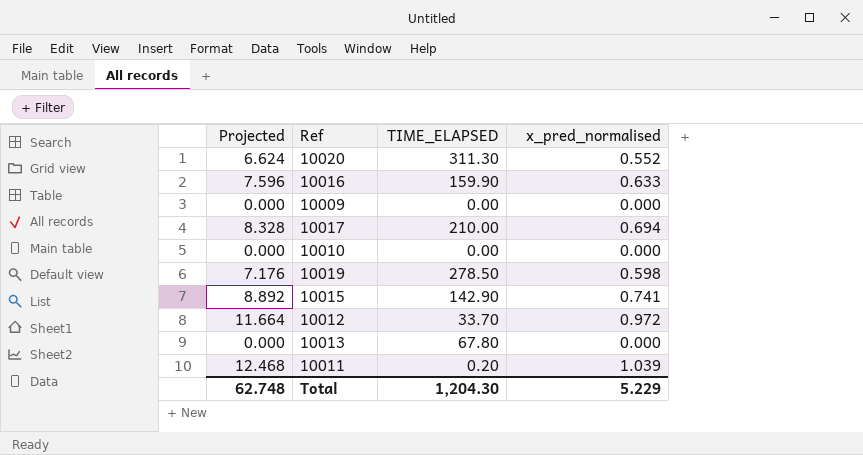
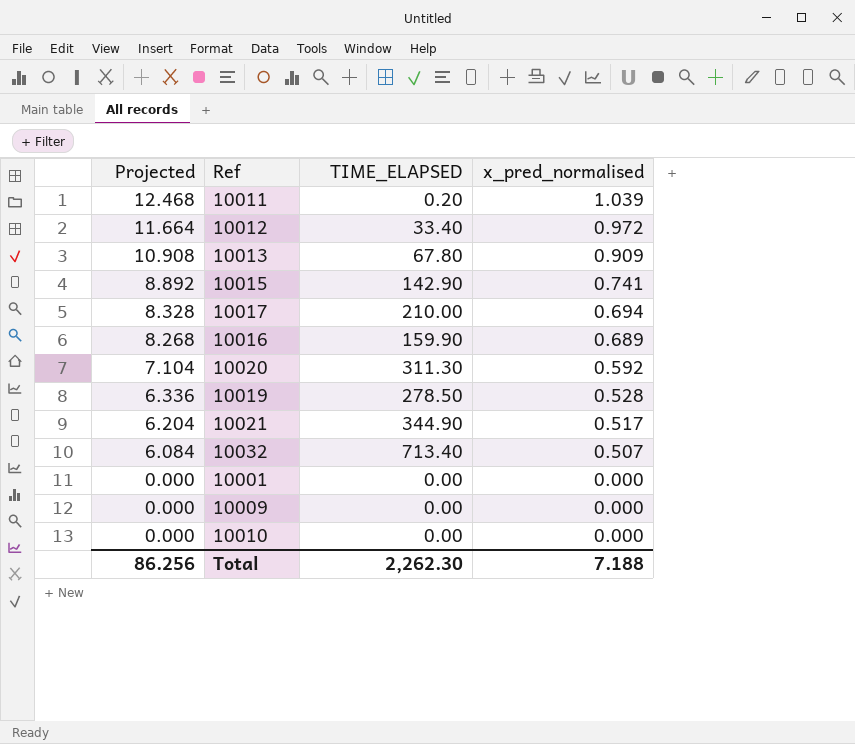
row order: none -> Projected descending
10012 | TIME_ELAPSED: 33.70 -> 33.40
10013 | Projected: 0.000 -> 10.908
10013 | x_pred_normalised: 0.000 -> 0.909
10016 | Projected: 7.596 -> 8.268
10016 | x_pred_normalised: 0.633 -> 0.689
10020 | Projected: 6.624 -> 7.104
10020 | x_pred_normalised: 0.552 -> 0.592
10019 | Projected: 7.176 -> 6.336
10019 | x_pred_normalised: 0.598 -> 0.528
row 10021: none -> 6.204 | 344.90 | 0.517
row 10032: none -> 6.084 | 713.40 | 0.507
row 10001: none -> 0.000 | 0.00 | 0.000
Total | Projected: 62.748 -> 86.256
Total | TIME_ELAPSED: 1,204.30 -> 2,262.30
Total | x_pred_normalised: 5.229 -> 7.188

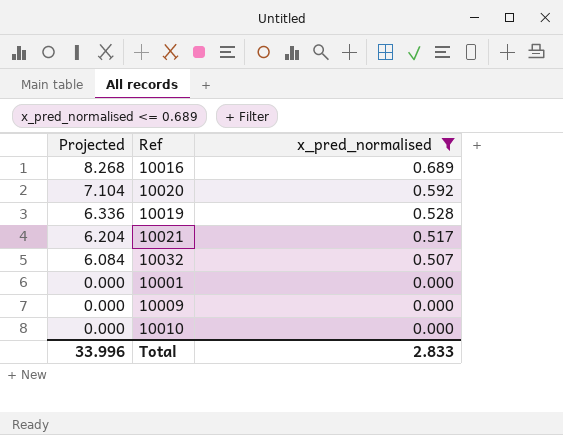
filter: none -> x_pred_normalised <= 0.689
column TIME_ELAPSED | position: 3 -> none
Total | Projected: 86.256 -> 33.996
Total | x_pred_normalised: 7.188 -> 2.833

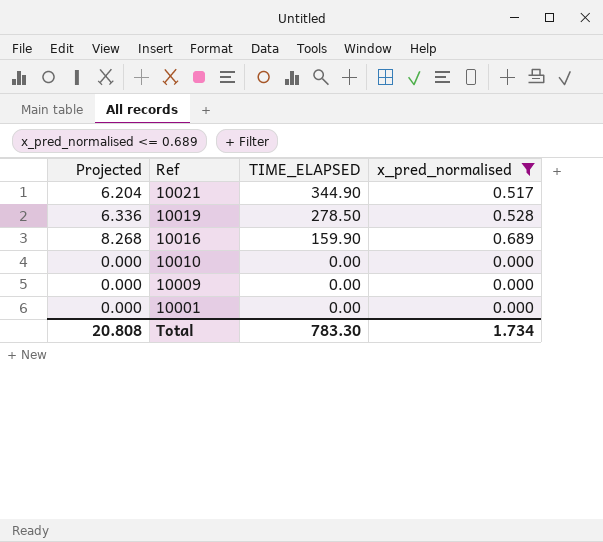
row order: Projected descending -> Ref descending
column TIME_ELAPSED | position: none -> 3
row 10020: 7.104 | 0.592 -> none
row 10032: 6.084 | 0.507 -> none
Total | Projected: 33.996 -> 20.808
Total | x_pred_normalised: 2.833 -> 1.734

